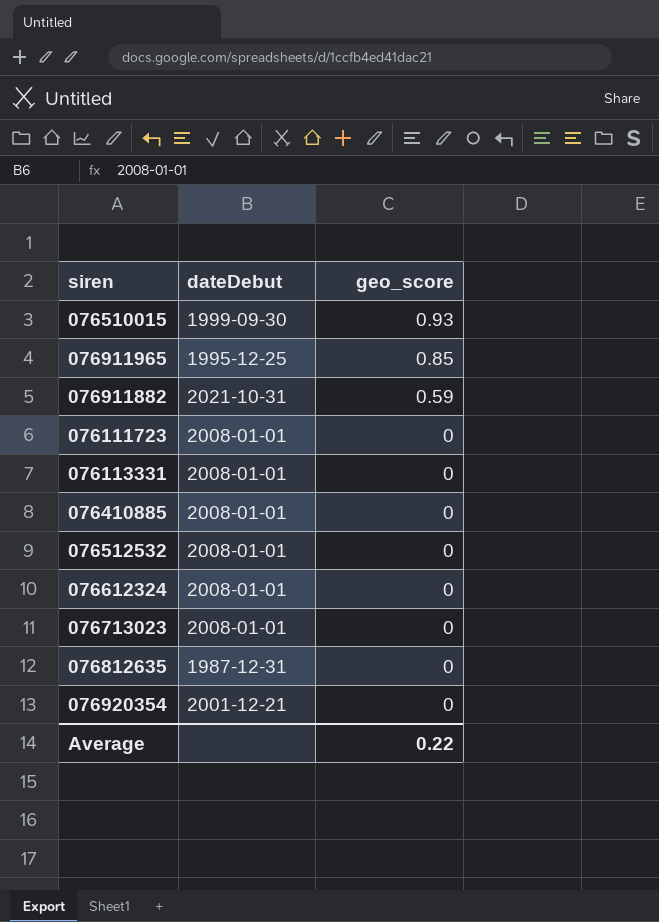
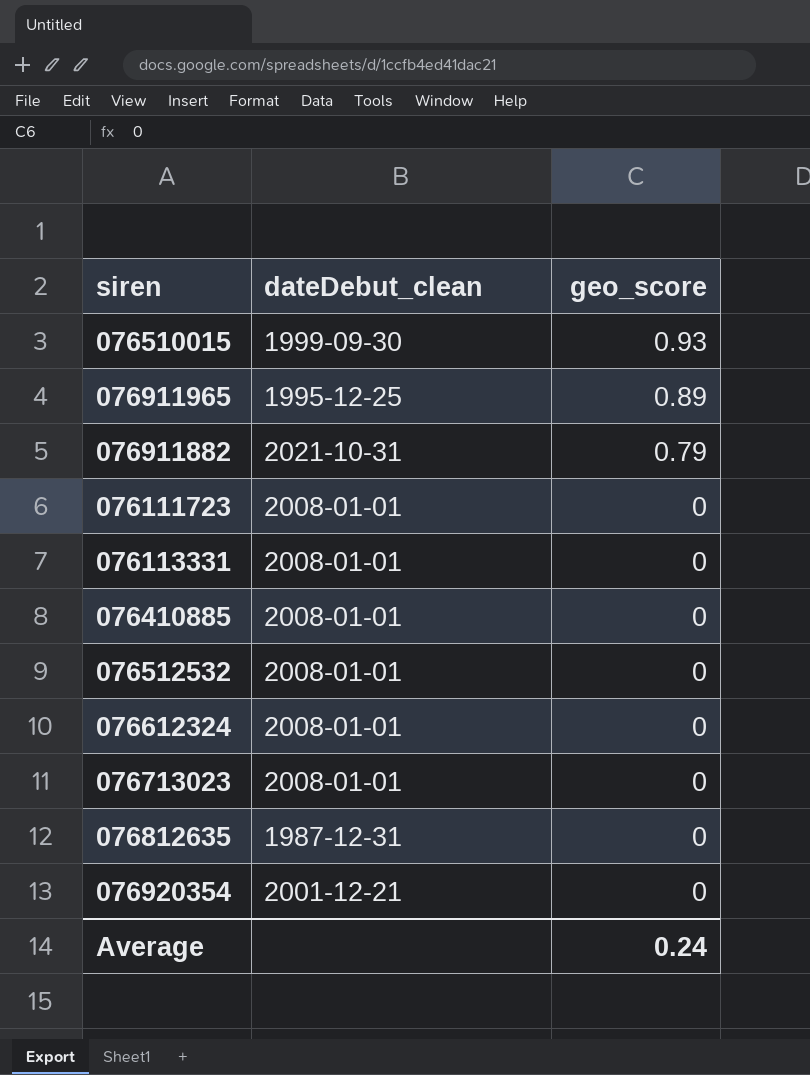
column name: dateDebut -> dateDebut_clean
076911965 | geo_score: 0.85 -> 0.89
076911882 | geo_score: 0.59 -> 0.79
Average | geo_score: 0.22 -> 0.24

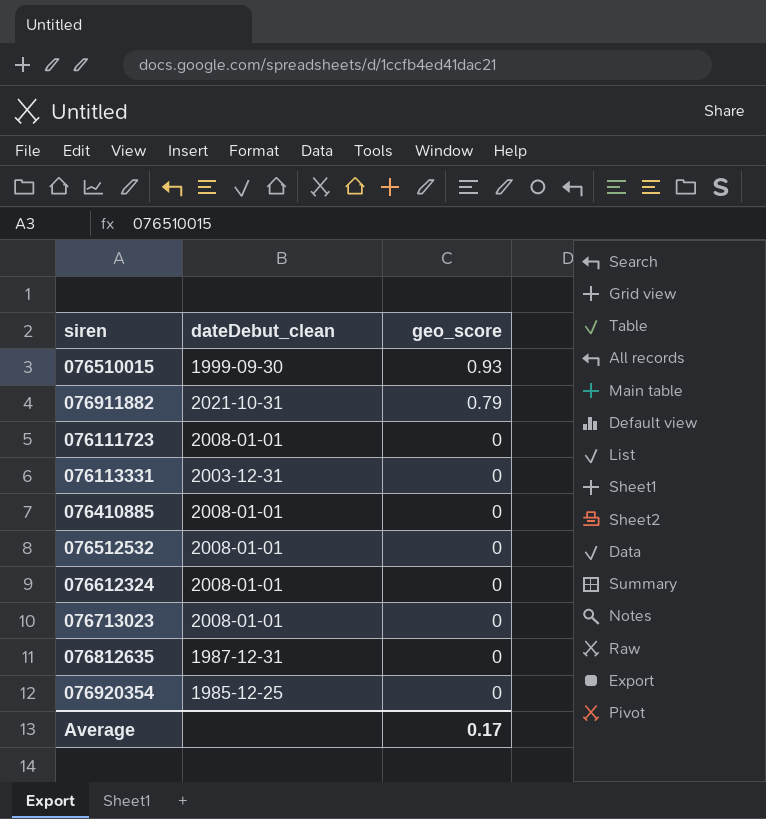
row 076911965: 1995-12-25 | 0.89 -> none
076113331 | dateDebut_clean: 2008-01-01 -> 2003-12-31
076920354 | dateDebut_clean: 2001-12-21 -> 1985-12-25
Average | geo_score: 0.24 -> 0.17

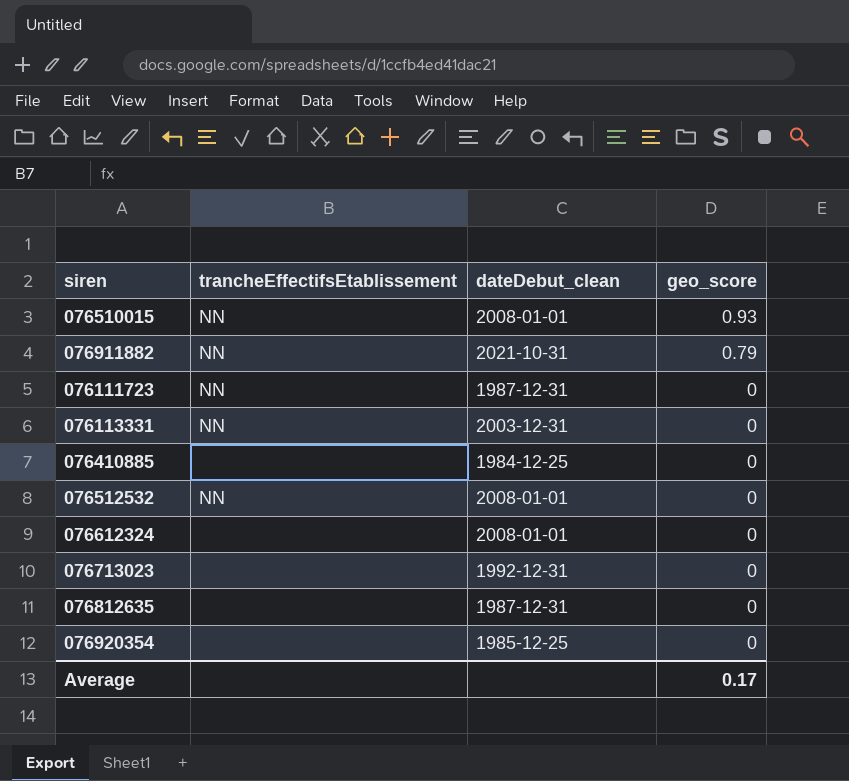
column trancheEffectifsEtablissement | position: none -> 2
076510015 | dateDebut_clean: 1999-09-30 -> 2008-01-01
076111723 | dateDebut_clean: 2008-01-01 -> 1987-12-31
076410885 | dateDebut_clean: 2008-01-01 -> 1984-12-25
076713023 | dateDebut_clean: 2008-01-01 -> 1992-12-31

